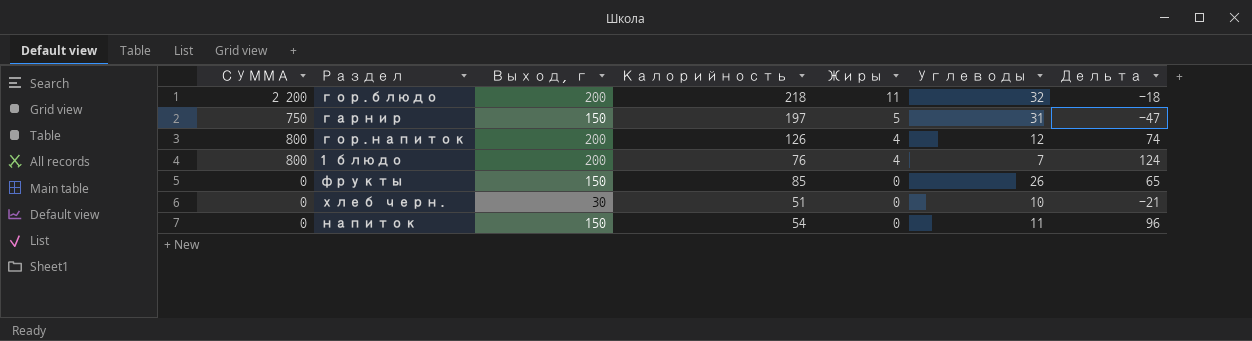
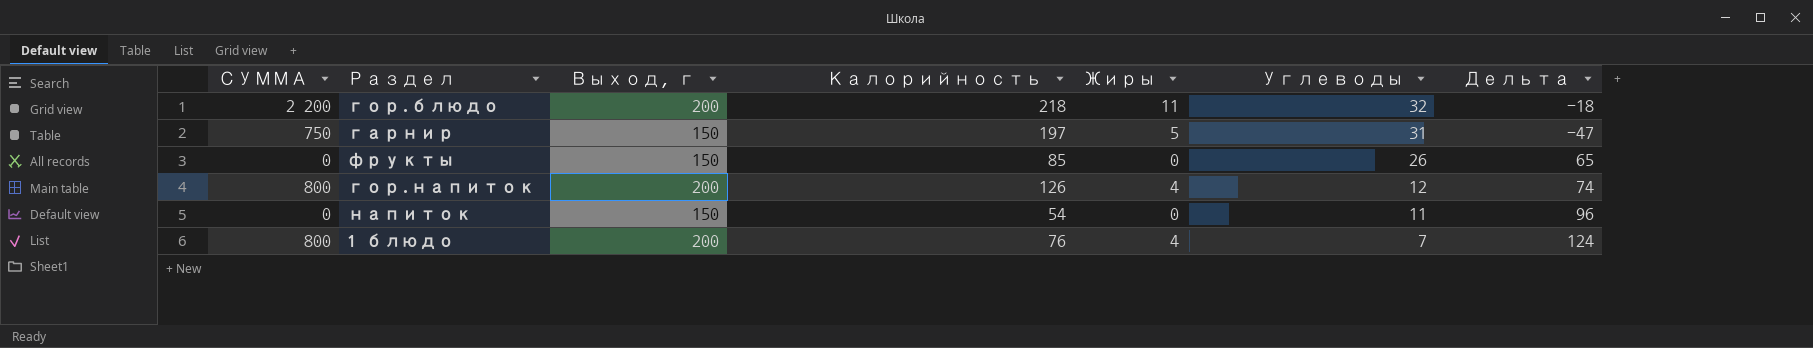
row order: Жиры descending -> Углеводы descending
row хлеб черн.: 0 | 30 | 51 | 0 | 10 | -21 -> none

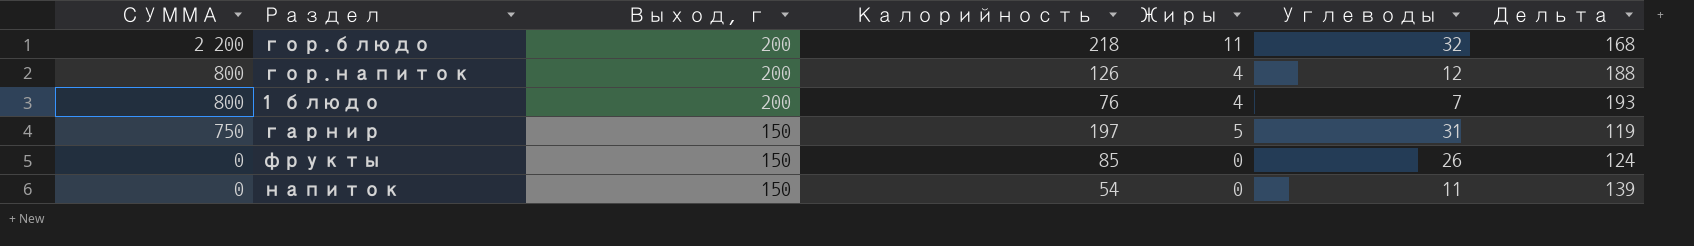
row order: Углеводы descending -> СУММА descending
column Дельта | formula: [Выход, г] - [Калорийность] -> [Выход, г] - [Углеводы]

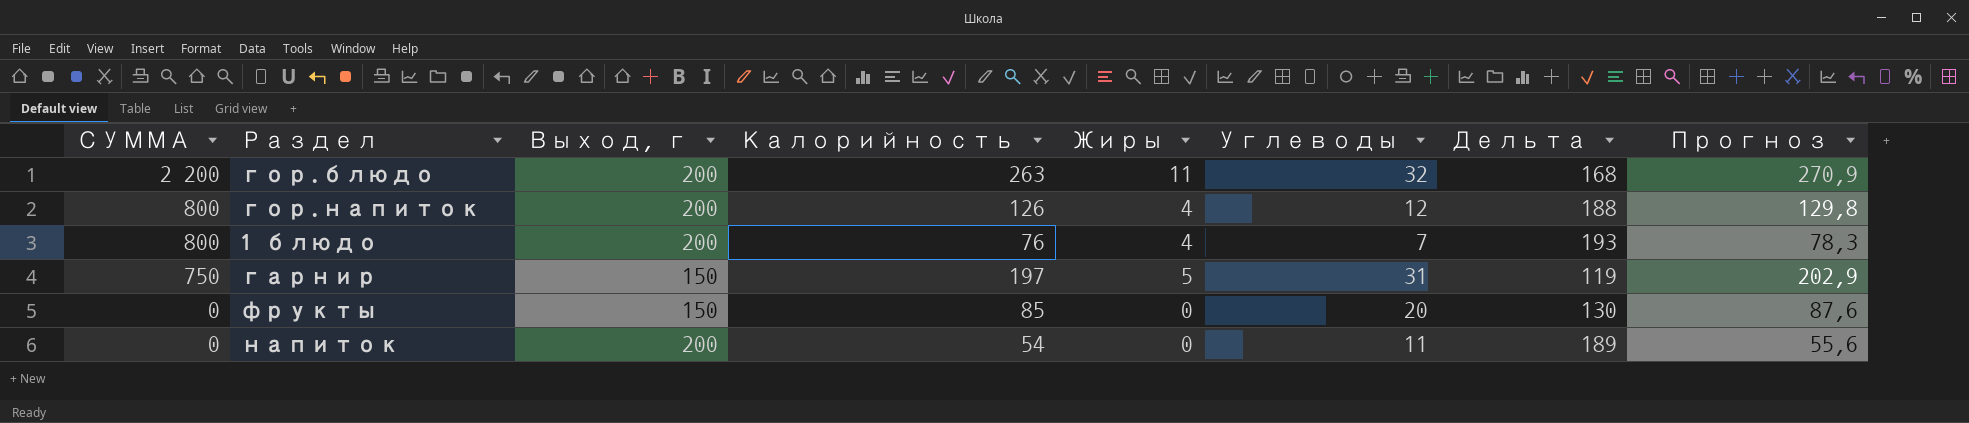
column Прогноз | formula: none -> [Калорийность] * 1,03
гор.блюдо | Калорийность: 218 -> 263
фрукты | Углеводы: 26 -> 20
фрукты | Дельта: 124 -> 130
напиток | Выход, г: 150 -> 200
напиток | Дельта: 139 -> 189

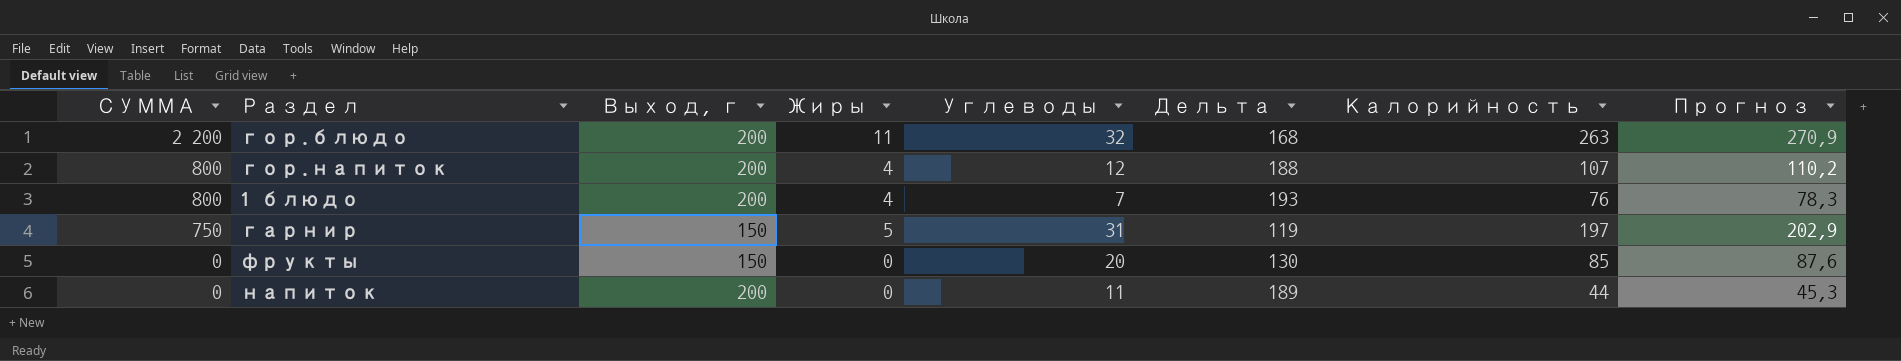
column Калорийность | position: 4 -> 7
гор.напиток | Калорийность: 126 -> 107
гор.напиток | Прогноз: 129,8 -> 110,2
напиток | Калорийность: 54 -> 44
напиток | Прогноз: 55,6 -> 45,3

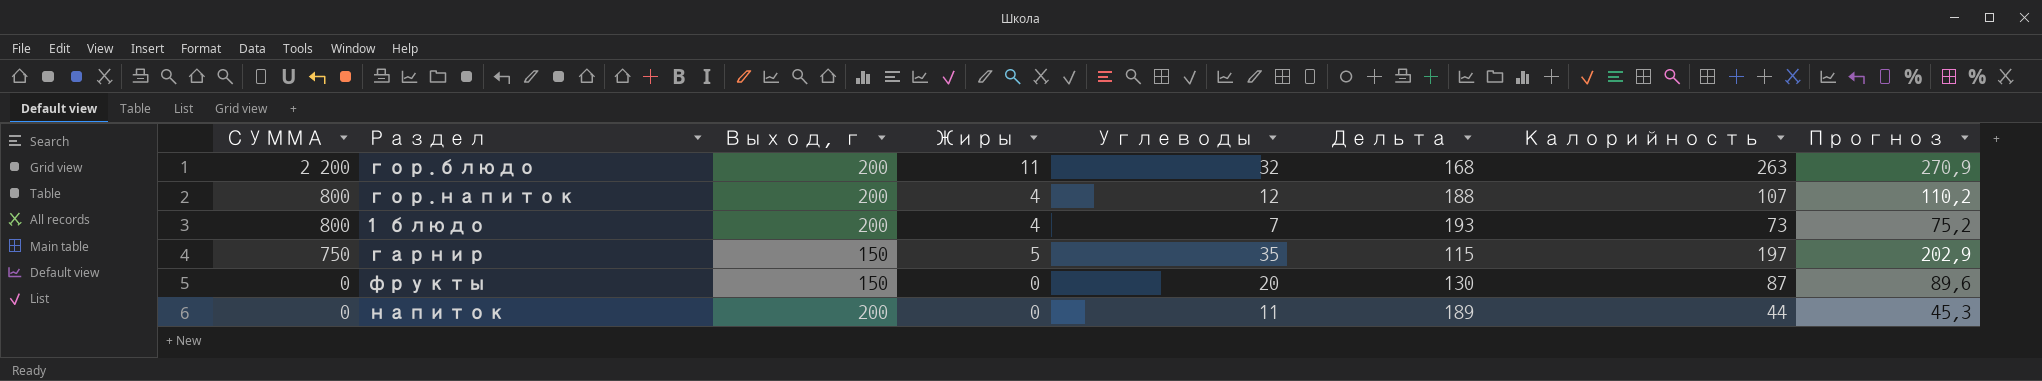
1 блюдо | Калорийность: 76 -> 73
1 блюдо | Прогноз: 78,3 -> 75,2
гарнир | Углеводы: 31 -> 35
гарнир | Дельта: 119 -> 115
фрукты | Калорийность: 85 -> 87
фрукты | Прогноз: 87,6 -> 89,6

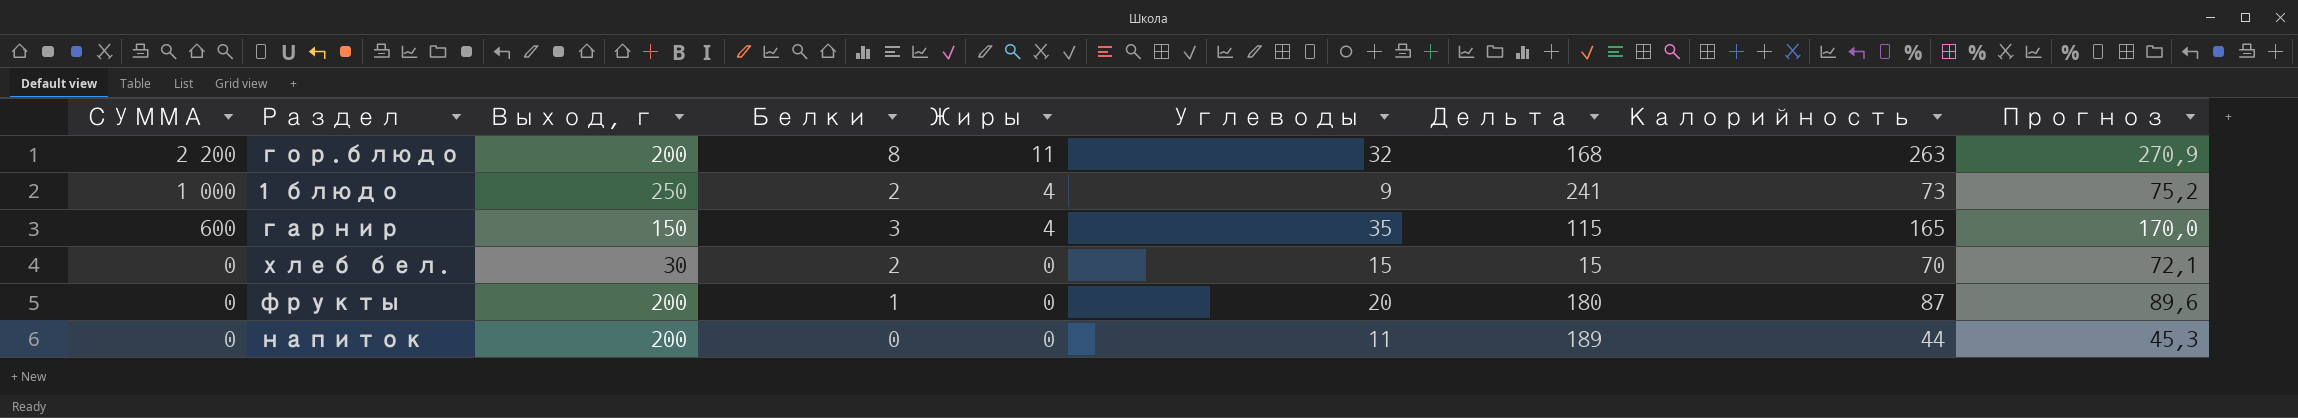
column Белки | position: none -> 4
row гор.напиток: 800 | 200 | 4 | 12 | 188 | 107 | 110,2 -> none
1 блюдо | СУММА: 800 -> 1 000
1 блюдо | Выход, г: 200 -> 250
1 блюдо | Углеводы: 7 -> 9
1 блюдо | Дельта: 193 -> 241
гарнир | СУММА: 750 -> 600
гарнир | Жиры: 5 -> 4
гарнир | Калорийность: 197 -> 165
гарнир | Прогноз: 202,9 -> 170,0
row хлеб бел.: none -> 0 | 30 | 2 | 0 | 15 | 15 | 70 | 72,1
фрукты | Выход, г: 150 -> 200
фрукты | Дельта: 130 -> 180

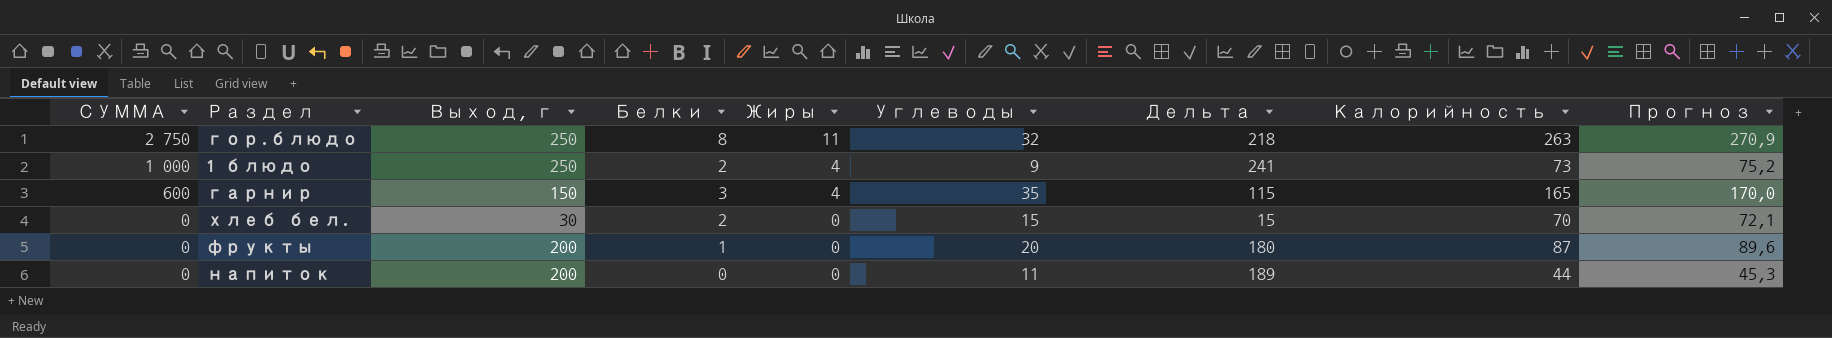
гор.блюдо | СУММА: 2 200 -> 2 750
гор.блюдо | Выход, г: 200 -> 250
гор.блюдо | Дельта: 168 -> 218

